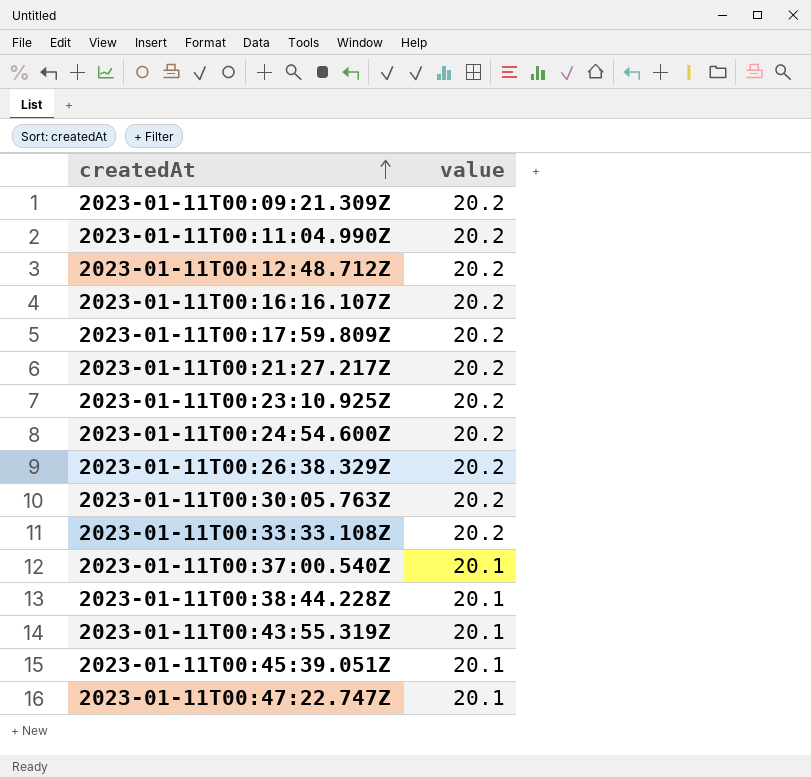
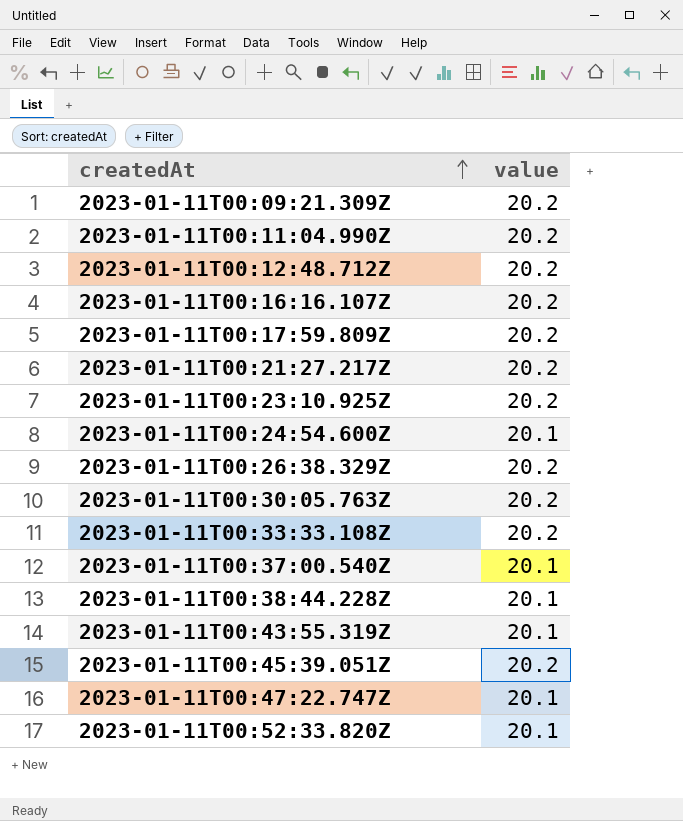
2023-01-11T00:24:54.600Z | value: 20.2 -> 20.1
2023-01-11T00:45:39.051Z | value: 20.1 -> 20.2
row 2023-01-11T00:52:33.820Z: none -> 20.1

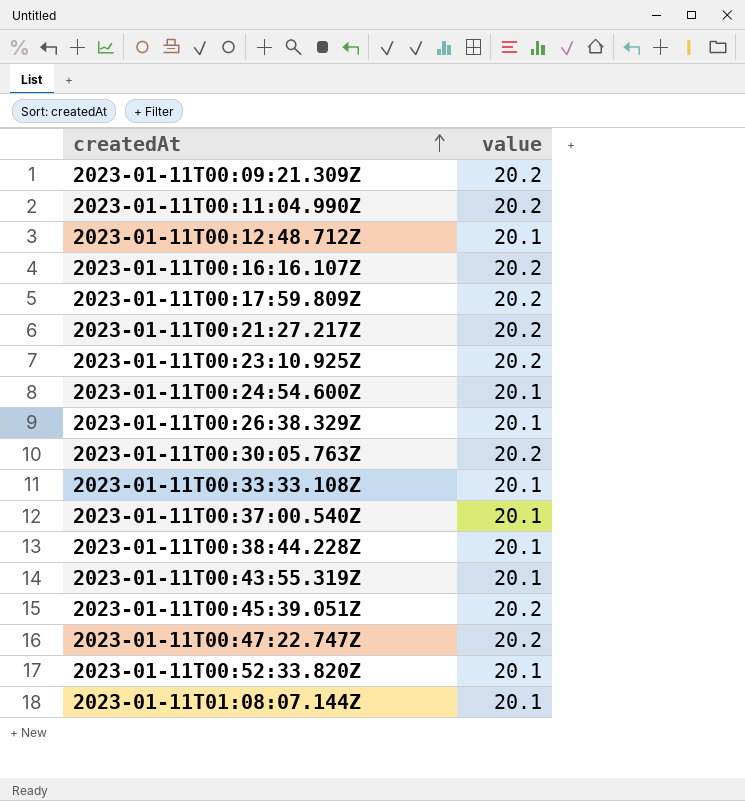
2023-01-11T00:12:48.712Z | value: 20.2 -> 20.1
2023-01-11T00:26:38.329Z | value: 20.2 -> 20.1
2023-01-11T00:33:33.108Z | value: 20.2 -> 20.1
2023-01-11T00:47:22.747Z | value: 20.1 -> 20.2
row 2023-01-11T01:08:07.144Z: none -> 20.1

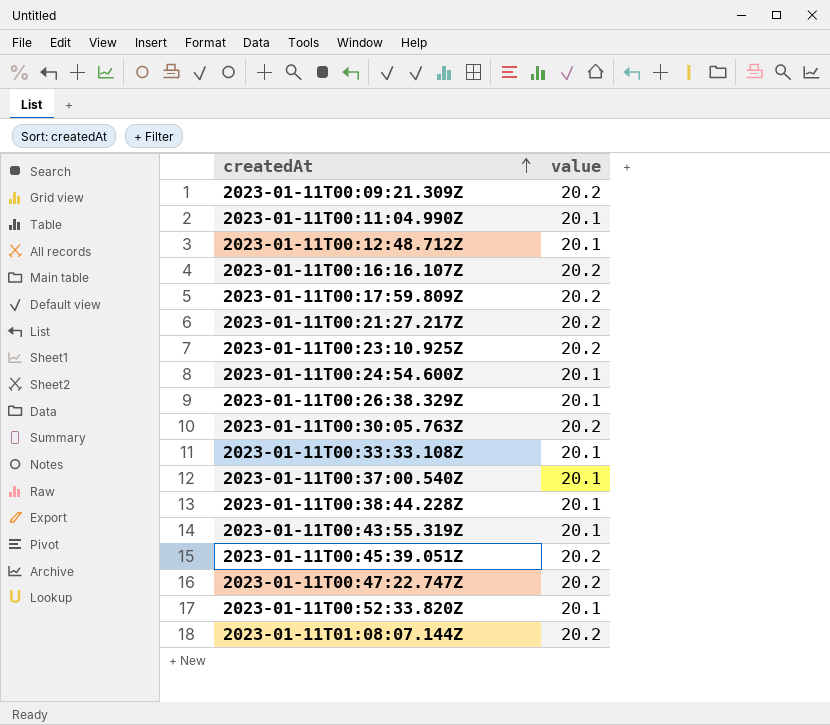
2023-01-11T00:11:04.990Z | value: 20.2 -> 20.1
2023-01-11T01:08:07.144Z | value: 20.1 -> 20.2

